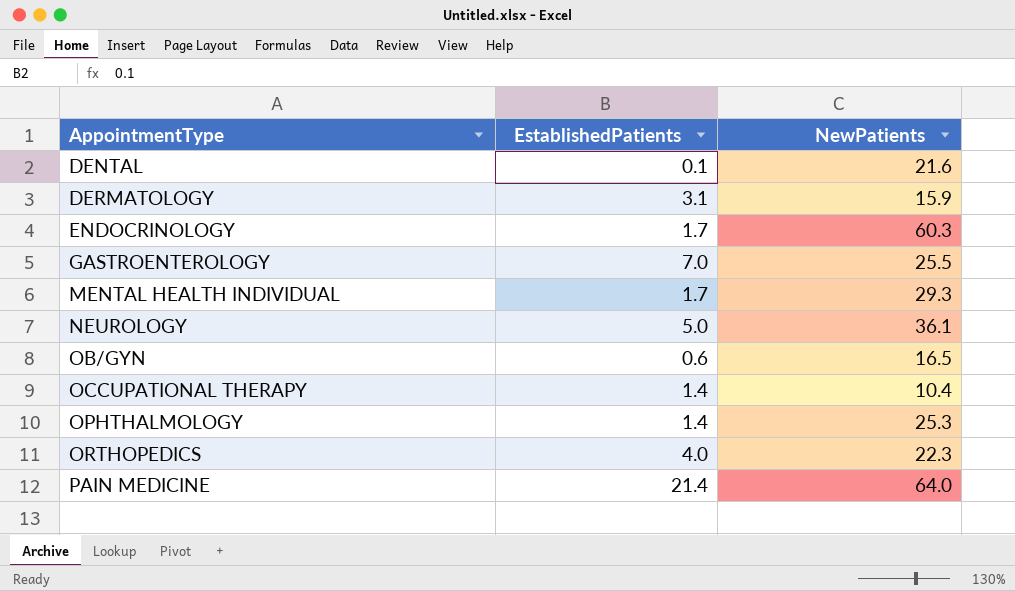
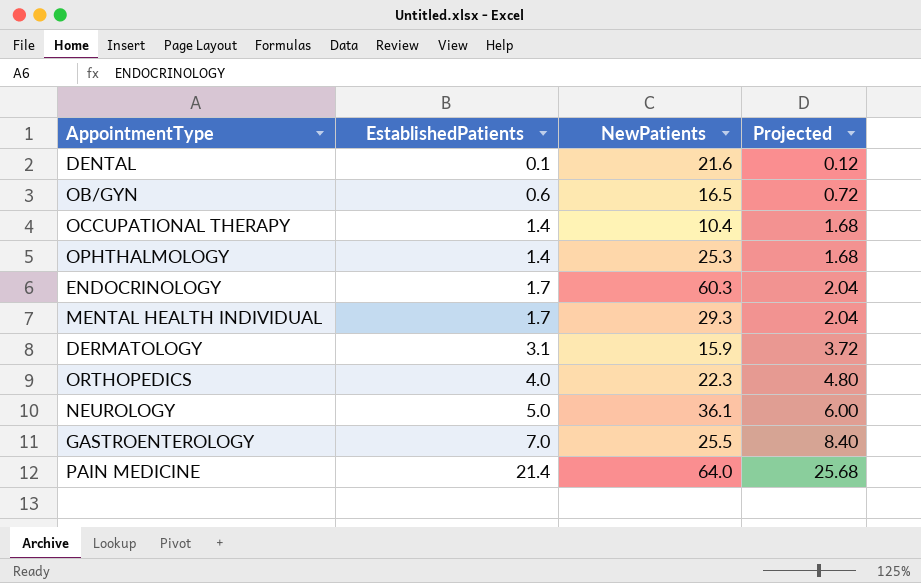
row order: AppointmentType ascending -> EstablishedPatients ascending
column Projected | formula: none -> [EstablishedPatients] * 1.2

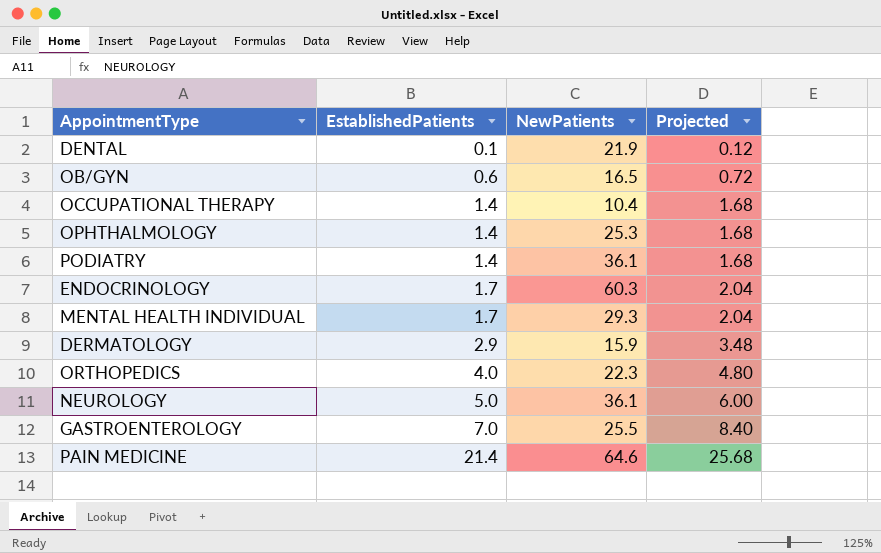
DENTAL | NewPatients: 21.6 -> 21.9
row PODIATRY: none -> 1.4 | 36.1 | 1.68
DERMATOLOGY | EstablishedPatients: 3.1 -> 2.9
DERMATOLOGY | Projected: 3.72 -> 3.48
PAIN MEDICINE | NewPatients: 64.0 -> 64.6

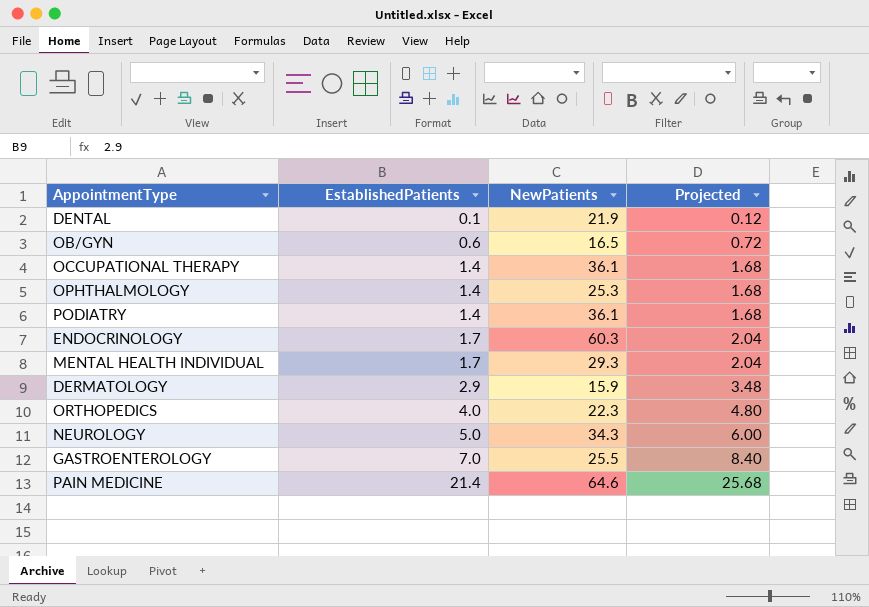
OCCUPATIONAL THERAPY | NewPatients: 10.4 -> 36.1
NEUROLOGY | NewPatients: 36.1 -> 34.3

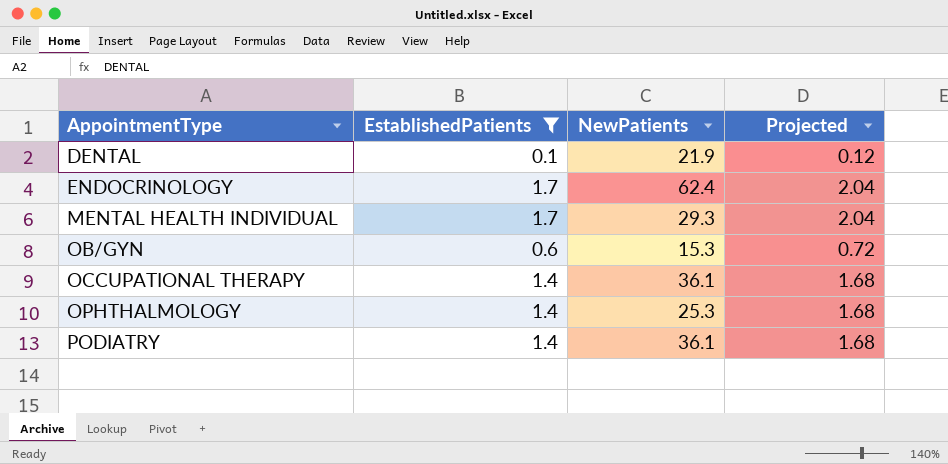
filter: none -> EstablishedPatients <= 1.7
row order: EstablishedPatients ascending -> AppointmentType ascending
ENDOCRINOLOGY | NewPatients: 60.3 -> 62.4
OB/GYN | NewPatients: 16.5 -> 15.3

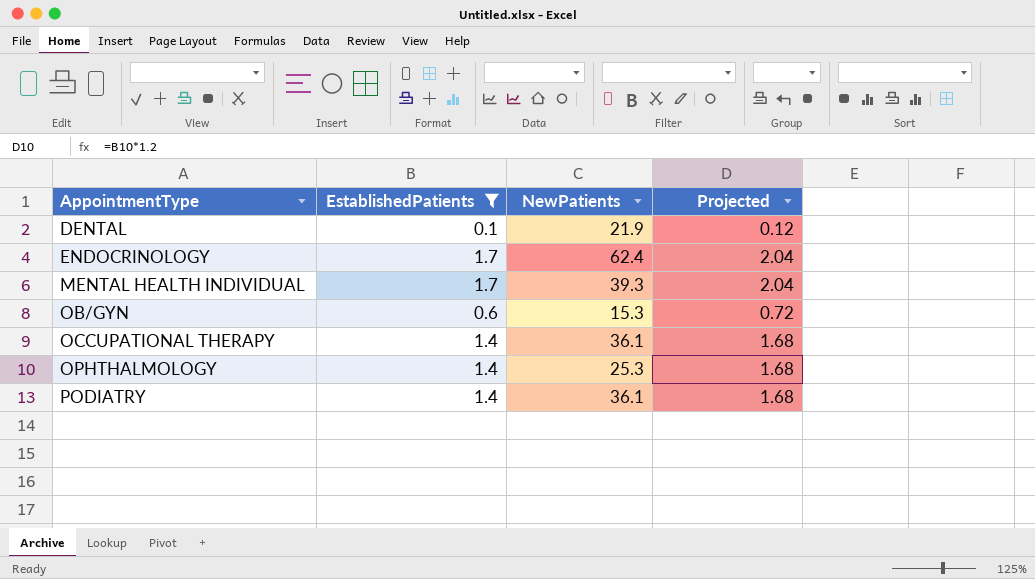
MENTAL HEALTH INDIVIDUAL | NewPatients: 29.3 -> 39.3

